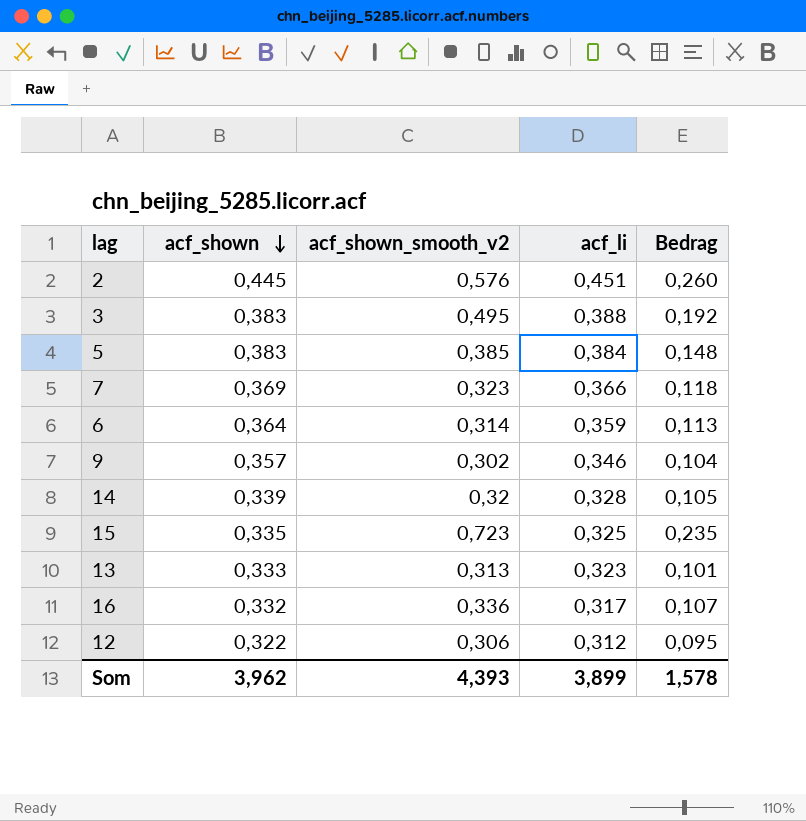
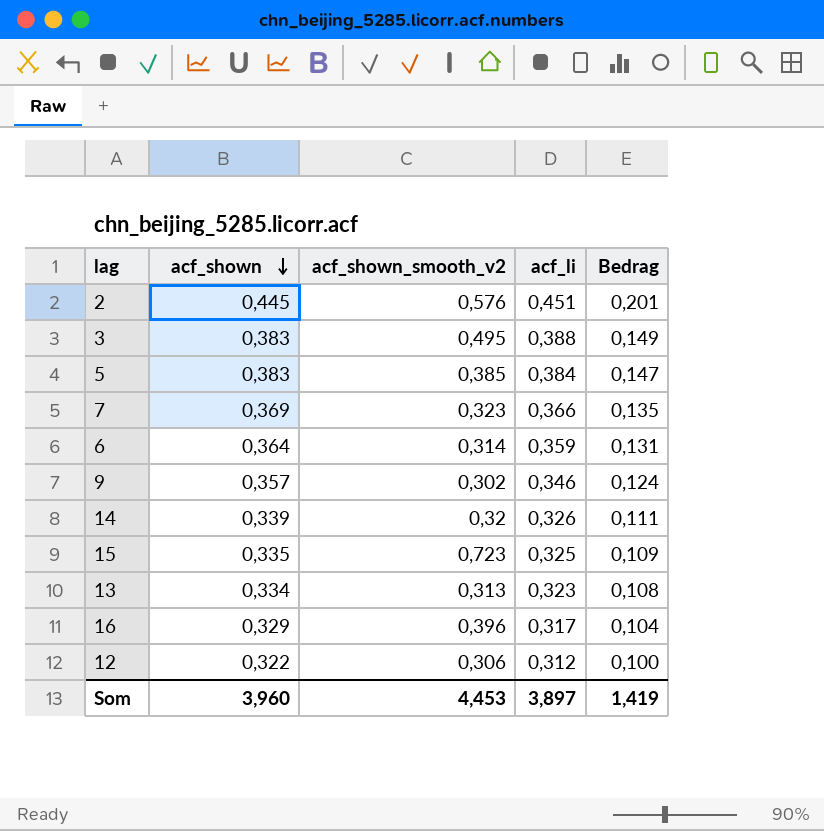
column Bedrag | formula: [acf_shown_smooth_v2] * [acf_li] -> [acf_shown] * [acf_li]
14 | acf_li: 0,328 -> 0,326
13 | acf_shown: 0,333 -> 0,334
16 | acf_shown: 0,332 -> 0,329
16 | acf_shown_smooth_v2: 0,336 -> 0,396
Som | acf_shown: 3,962 -> 3,960
Som | acf_shown_smooth_v2: 4,393 -> 4,453
Som | acf_li: 3,899 -> 3,897
Som | Bedrag: 1,578 -> 1,419

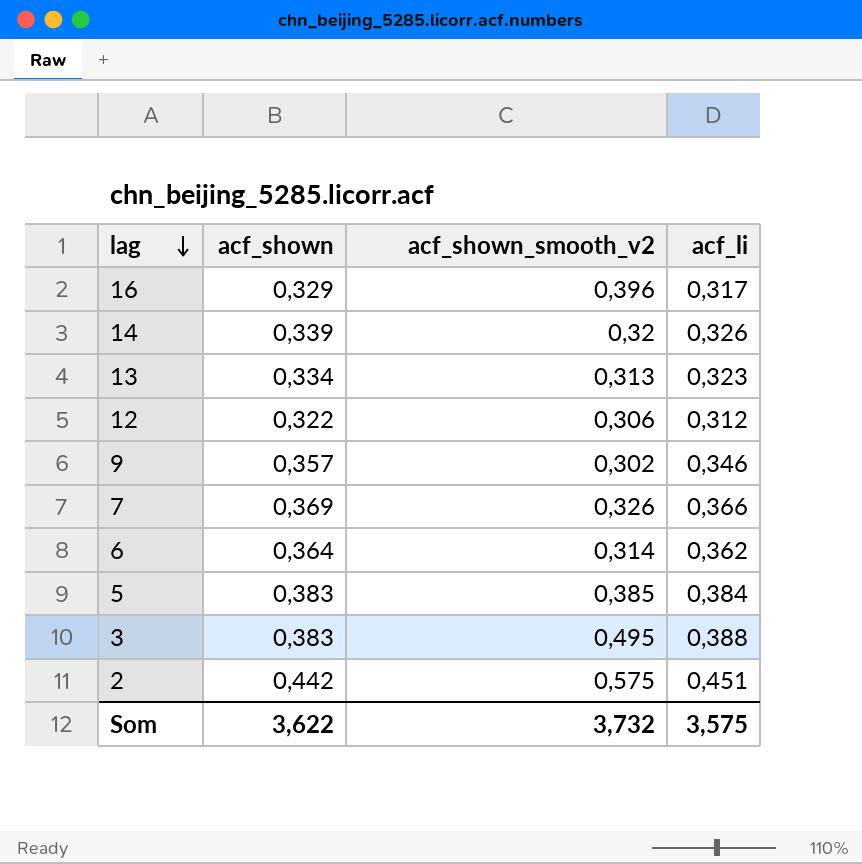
row order: acf_shown descending -> lag descending
column Bedrag | formula: [acf_shown] * [acf_li] -> none
row 15: 0,335 | 0,723 | 0,325 | 0,109 -> none
7 | acf_shown_smooth_v2: 0,323 -> 0,326
6 | acf_li: 0,359 -> 0,362
2 | acf_shown: 0,445 -> 0,442
2 | acf_shown_smooth_v2: 0,576 -> 0,575
Som | acf_shown: 3,960 -> 3,622
Som | acf_shown_smooth_v2: 4,453 -> 3,732
Som | acf_li: 3,897 -> 3,575

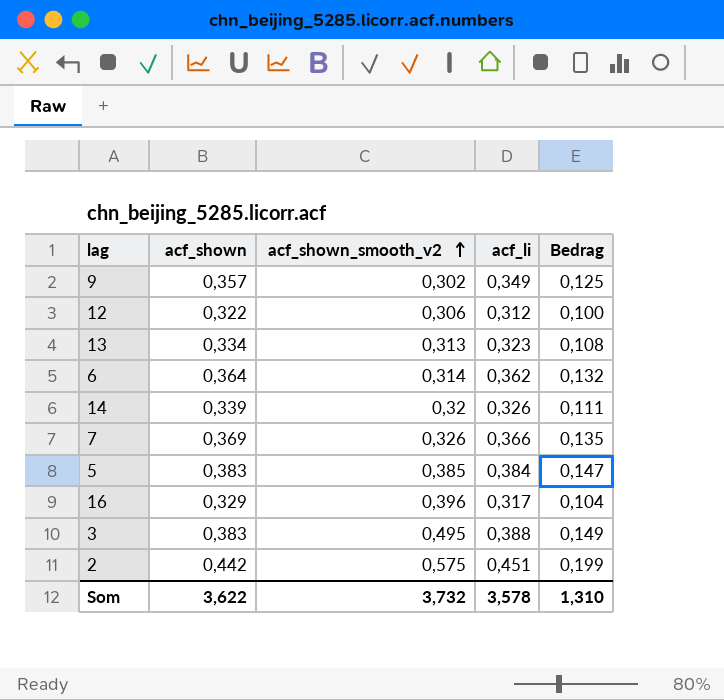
row order: lag descending -> acf_shown_smooth_v2 ascending
column Bedrag | formula: none -> [acf_shown] * [acf_li]
9 | acf_li: 0,346 -> 0,349
Som | acf_li: 3,575 -> 3,578

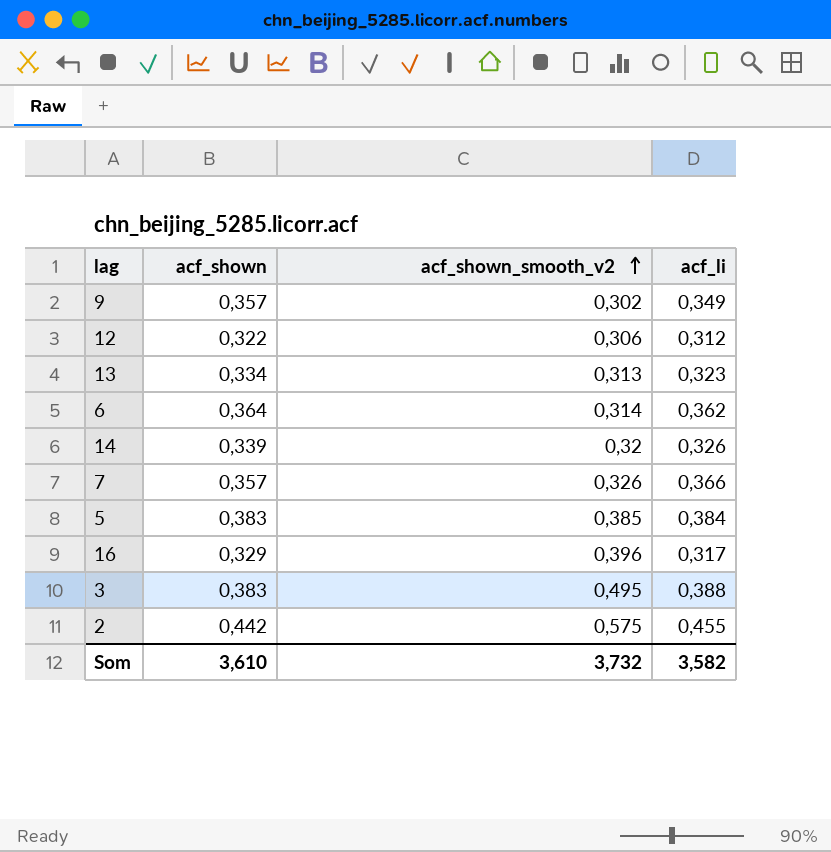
column Bedrag | formula: [acf_shown] * [acf_li] -> none
7 | acf_shown: 0,369 -> 0,357
2 | acf_li: 0,451 -> 0,455
Som | acf_shown: 3,622 -> 3,610
Som | acf_li: 3,578 -> 3,582

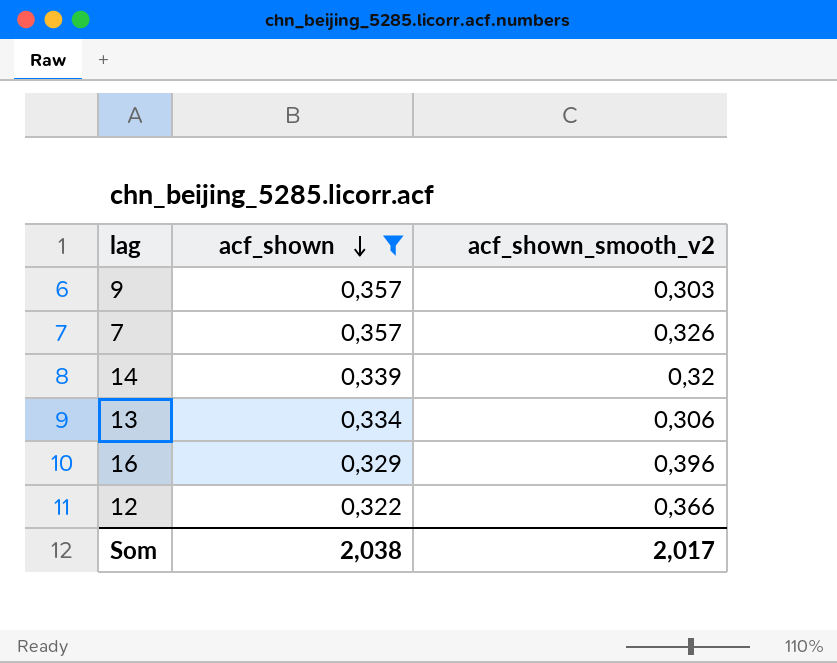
filter: none -> acf_shown <= 0,357
row order: acf_shown_smooth_v2 ascending -> acf_shown descending
column acf_li | position: 4 -> none
9 | acf_shown_smooth_v2: 0,302 -> 0,303
13 | acf_shown_smooth_v2: 0,313 -> 0,306
12 | acf_shown_smooth_v2: 0,306 -> 0,366
Som | acf_shown: 3,610 -> 2,038
Som | acf_shown_smooth_v2: 3,732 -> 2,017

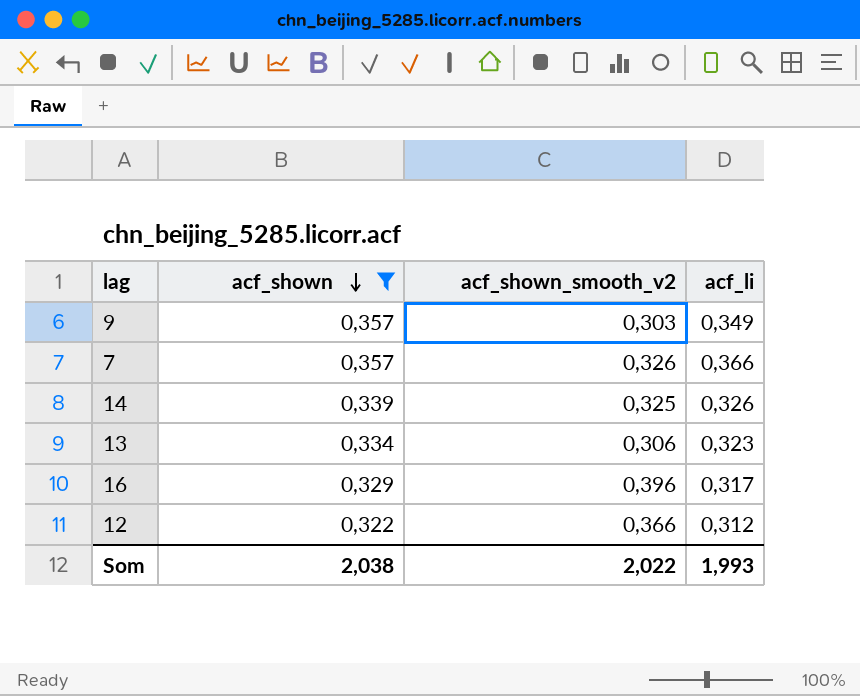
column acf_li | position: none -> 4
14 | acf_shown_smooth_v2: 0,32 -> 0,325
Som | acf_shown_smooth_v2: 2,017 -> 2,022

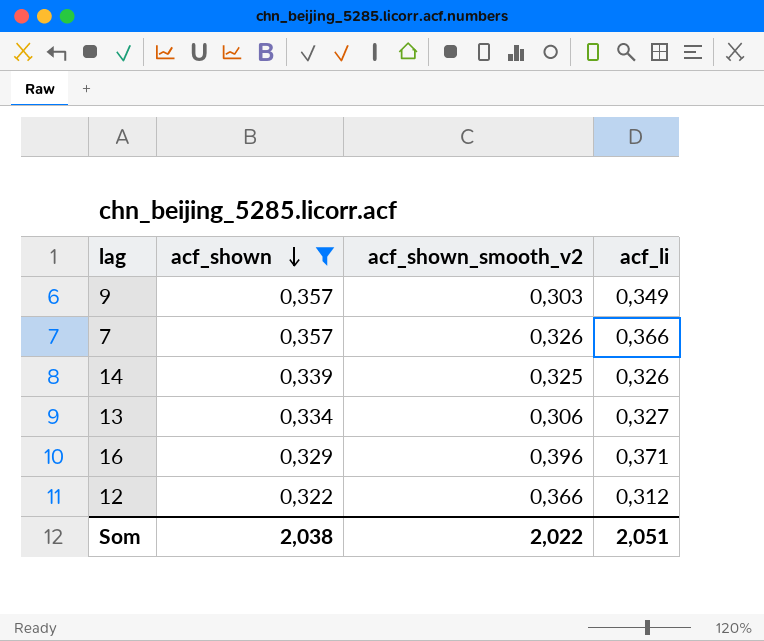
13 | acf_li: 0,323 -> 0,327
16 | acf_li: 0,317 -> 0,371
Som | acf_li: 1,993 -> 2,051

